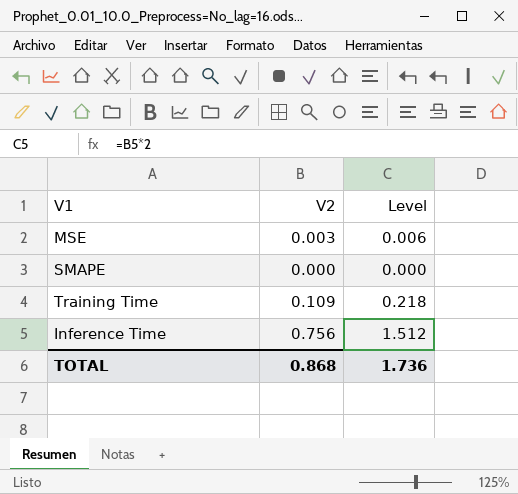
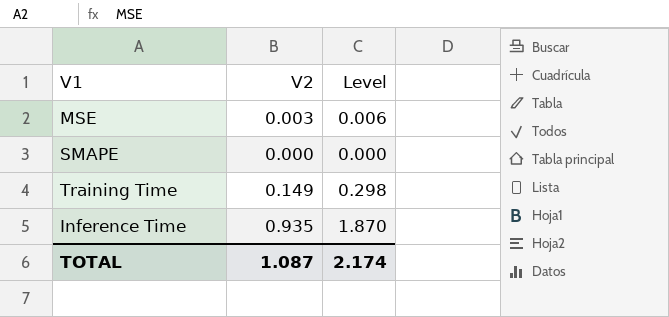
Training Time | V2: 0.109 -> 0.149
Training Time | Level: 0.218 -> 0.298
Inference Time | V2: 0.756 -> 0.935
Inference Time | Level: 1.512 -> 1.870
TOTAL | V2: 0.868 -> 1.087
TOTAL | Level: 1.736 -> 2.174

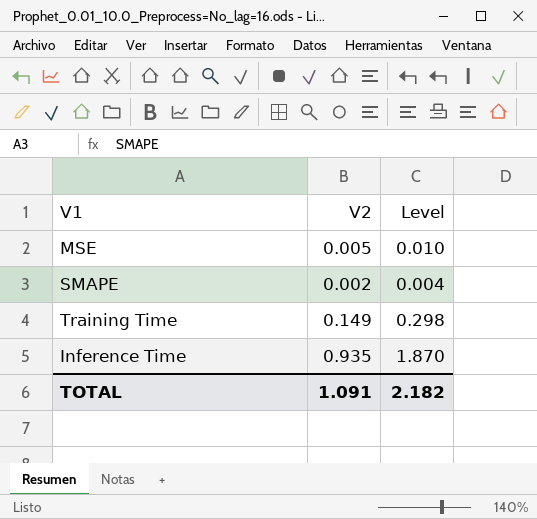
MSE | V2: 0.003 -> 0.005
MSE | Level: 0.006 -> 0.010
SMAPE | V2: 0.000 -> 0.002
SMAPE | Level: 0.000 -> 0.004
TOTAL | V2: 1.087 -> 1.091
TOTAL | Level: 2.174 -> 2.182

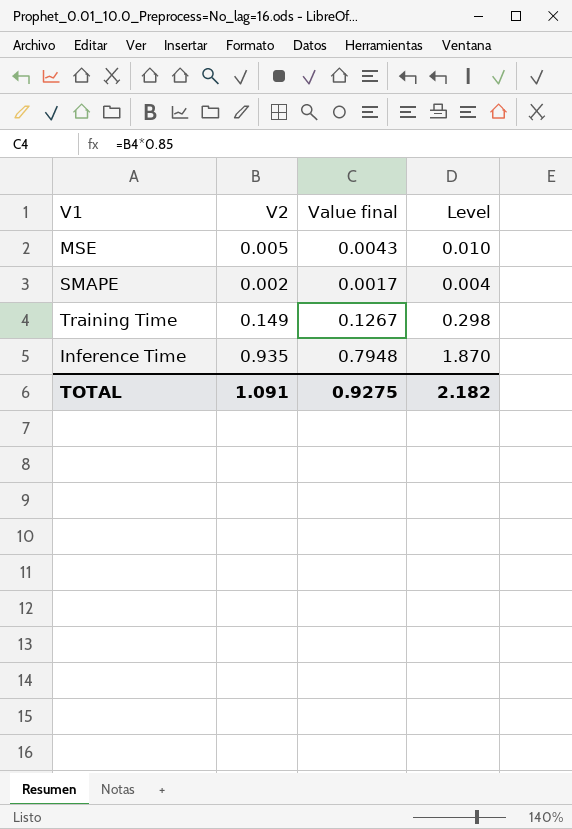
column Value final | formula: none -> [V2] * 0.85

